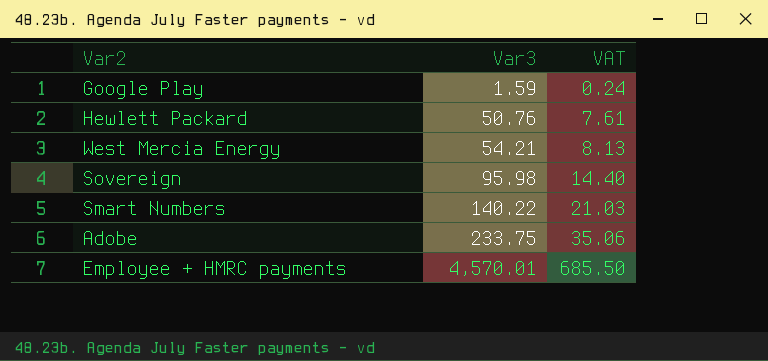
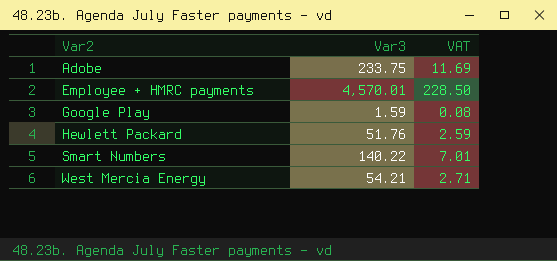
row order: Var3 ascending -> Var2 ascending
column VAT | formula: [Var3] * 0.15 -> [Var3] * 0.05
row Sovereign: 95.98 | 14.40 -> none
Hewlett Packard | Var3: 50.76 -> 51.76

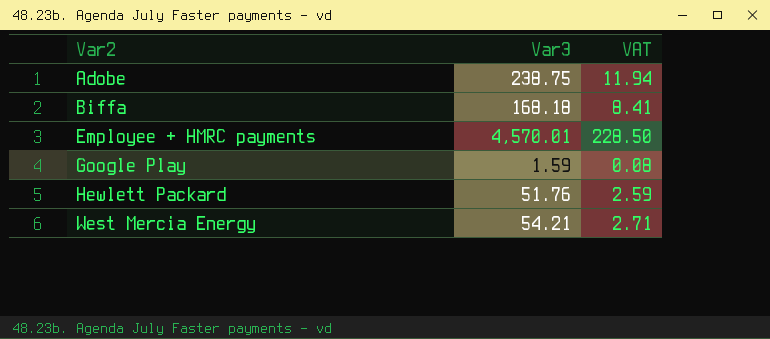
row Smart Numbers: 140.22 | 7.01 -> none
Adobe | Var3: 233.75 -> 238.75
Adobe | VAT: 11.69 -> 11.94
row Biffa: none -> 168.18 | 8.41

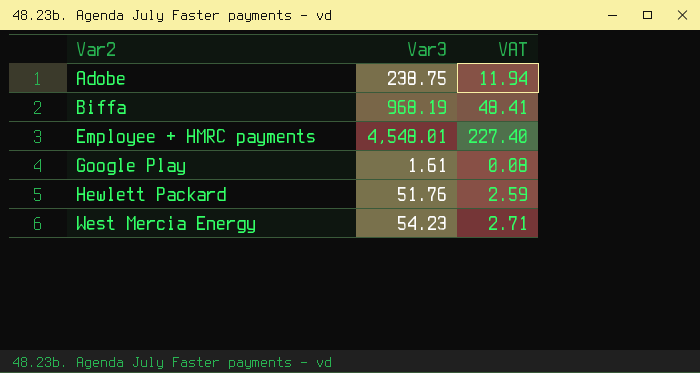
Biffa | Var3: 168.18 -> 968.19
Biffa | VAT: 8.41 -> 48.41
Employee + HMRC payments | Var3: 4,570.01 -> 4,548.01
Employee + HMRC payments | VAT: 228.50 -> 227.40
Google Play | Var3: 1.59 -> 1.61
West Mercia Energy | Var3: 54.21 -> 54.23

